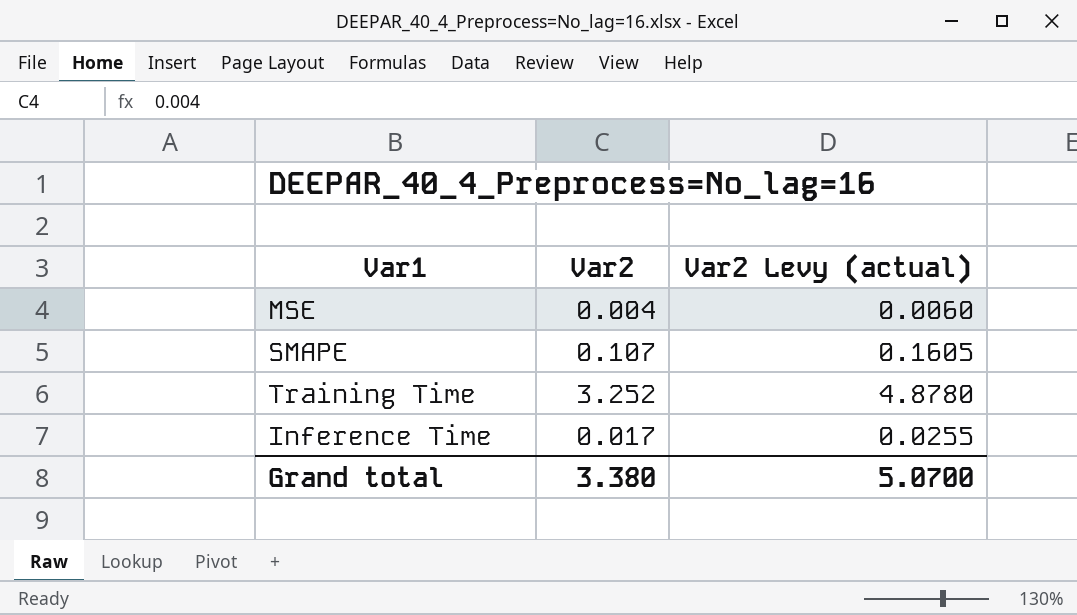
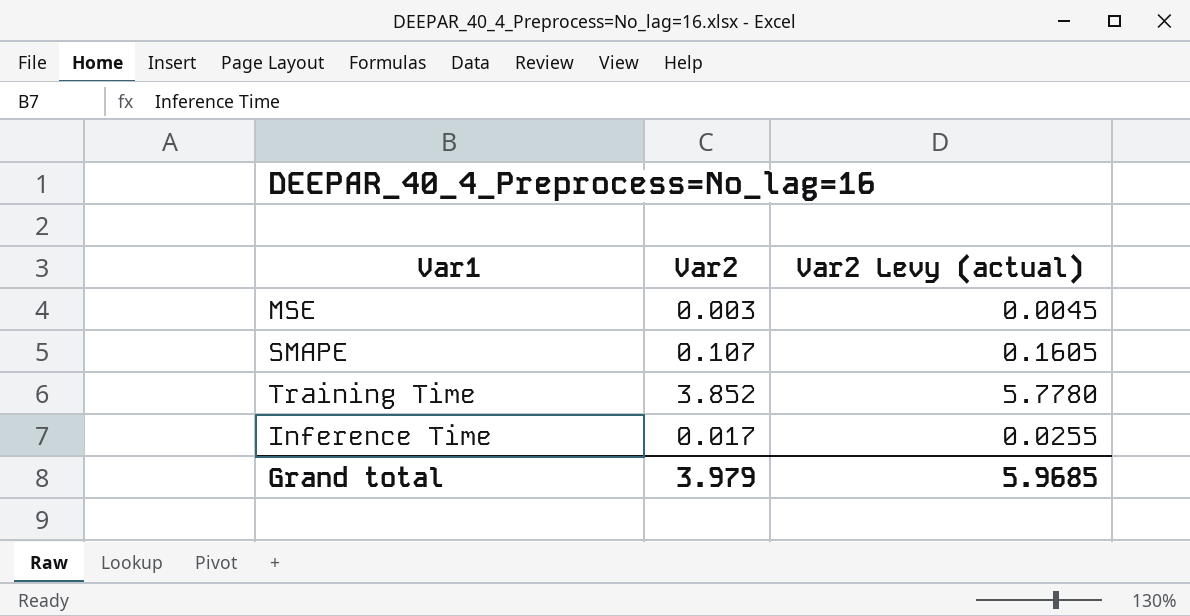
MSE | Var2: 0.004 -> 0.003
MSE | Var2 Levy (actual): 0.0060 -> 0.0045
Training Time | Var2: 3.252 -> 3.852
Training Time | Var2 Levy (actual): 4.8780 -> 5.7780
Grand total | Var2: 3.380 -> 3.979
Grand total | Var2 Levy (actual): 5.0700 -> 5.9685

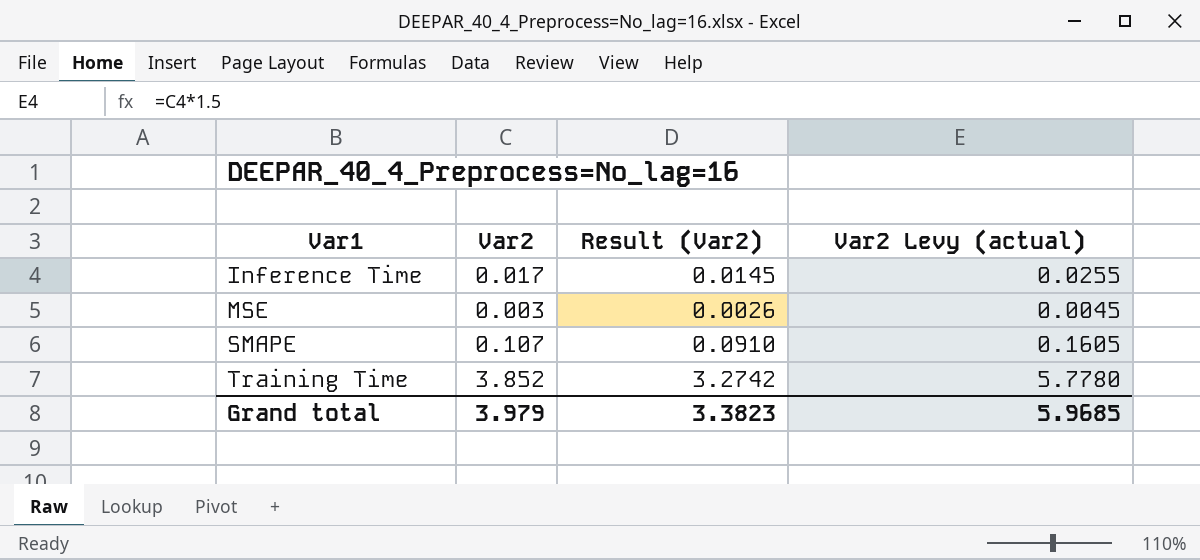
row order: none -> Var1 ascending
column Result (Var2) | formula: none -> [Var2] * 0.85

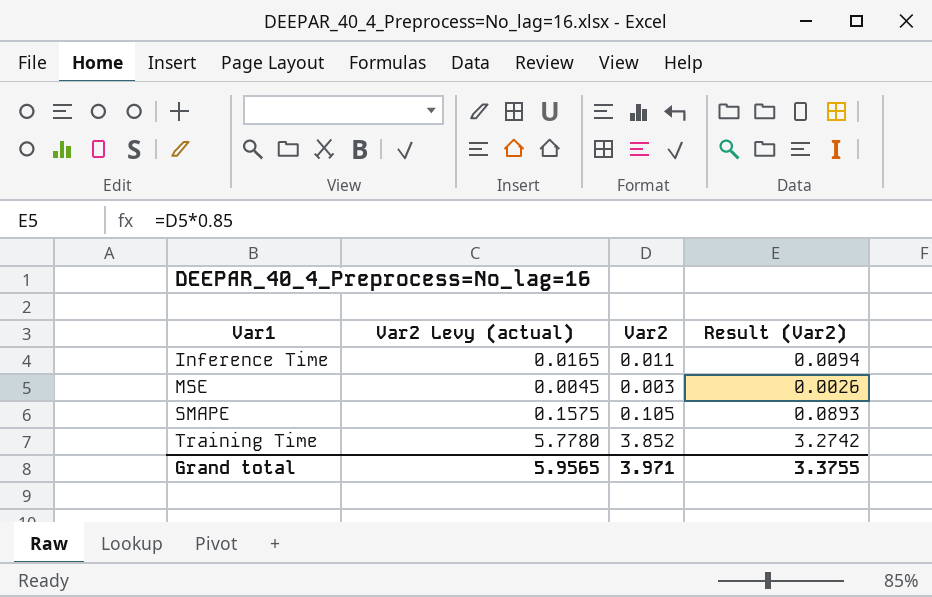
column Var2 Levy (actual) | position: 4 -> 2
Inference Time | Var2 Levy (actual): 0.0255 -> 0.0165
Inference Time | Var2: 0.017 -> 0.011
Inference Time | Result (Var2): 0.0145 -> 0.0094
SMAPE | Var2 Levy (actual): 0.1605 -> 0.1575
SMAPE | Var2: 0.107 -> 0.105
SMAPE | Result (Var2): 0.0910 -> 0.0893
Grand total | Var2 Levy (actual): 5.9685 -> 5.9565
Grand total | Var2: 3.979 -> 3.971
Grand total | Result (Var2): 3.3823 -> 3.3755

